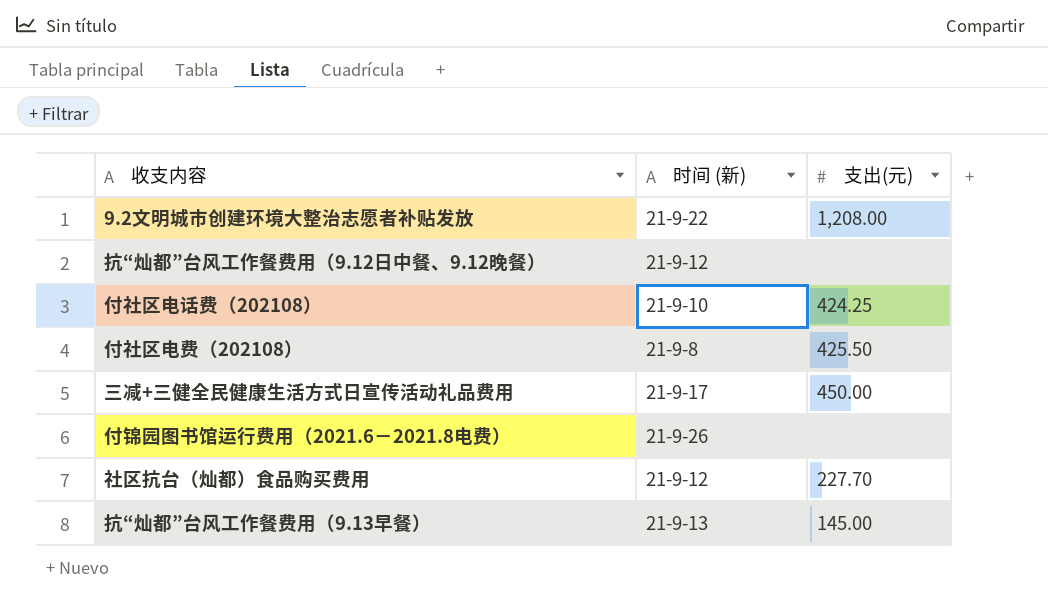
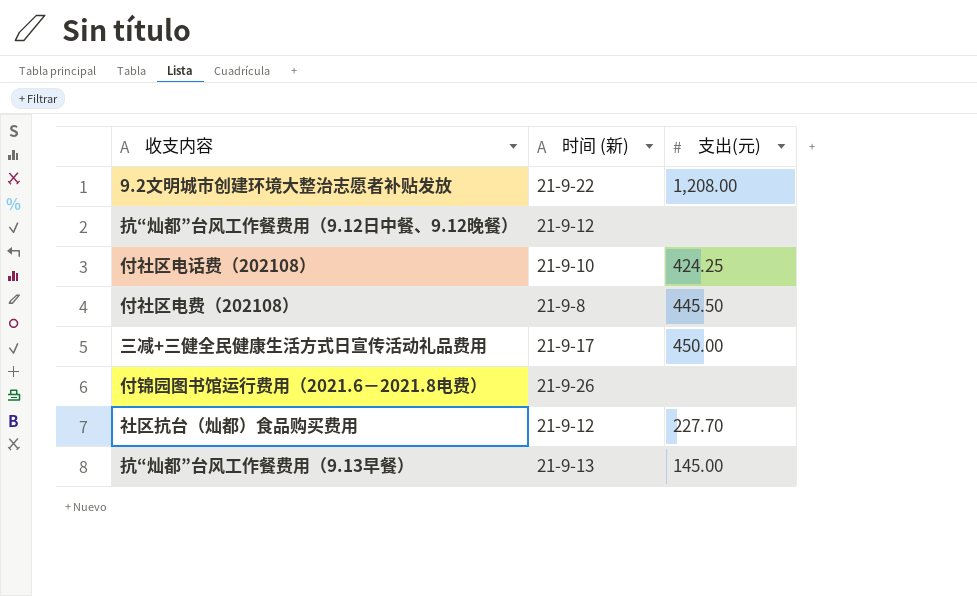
付社区电费（202108） | 支出(元): 425.50 -> 445.50

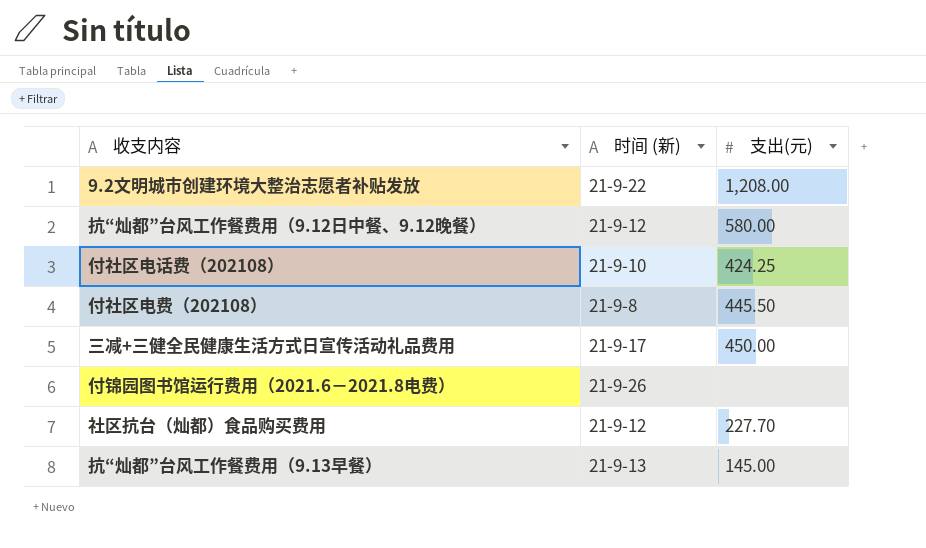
抗“灿都”台风工作餐费用（9.12日中餐、9.12晚餐） | 支出(元): none -> 580.00

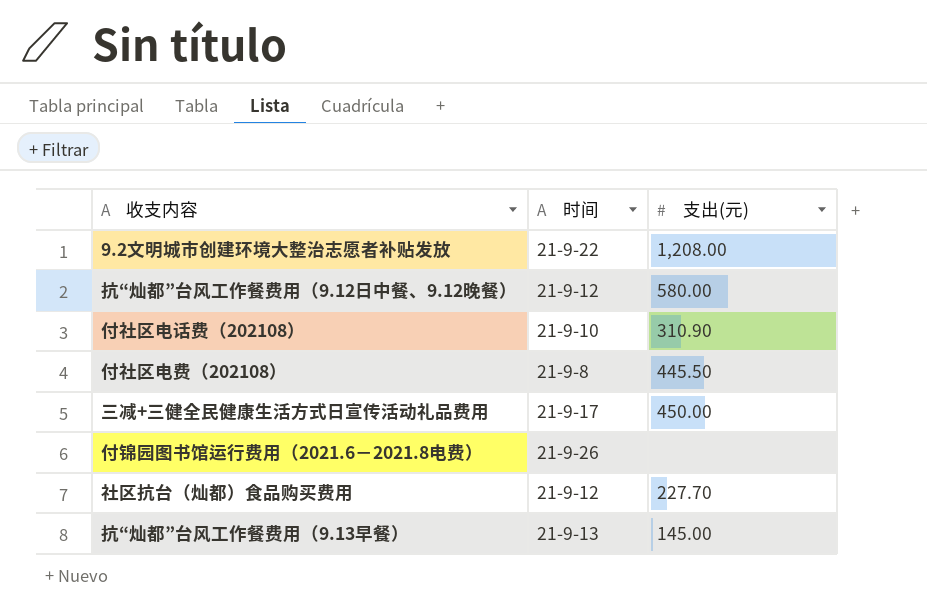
column name: 时间 (新) -> 时间
付社区电话费（202108） | 支出(元): 424.25 -> 310.90

